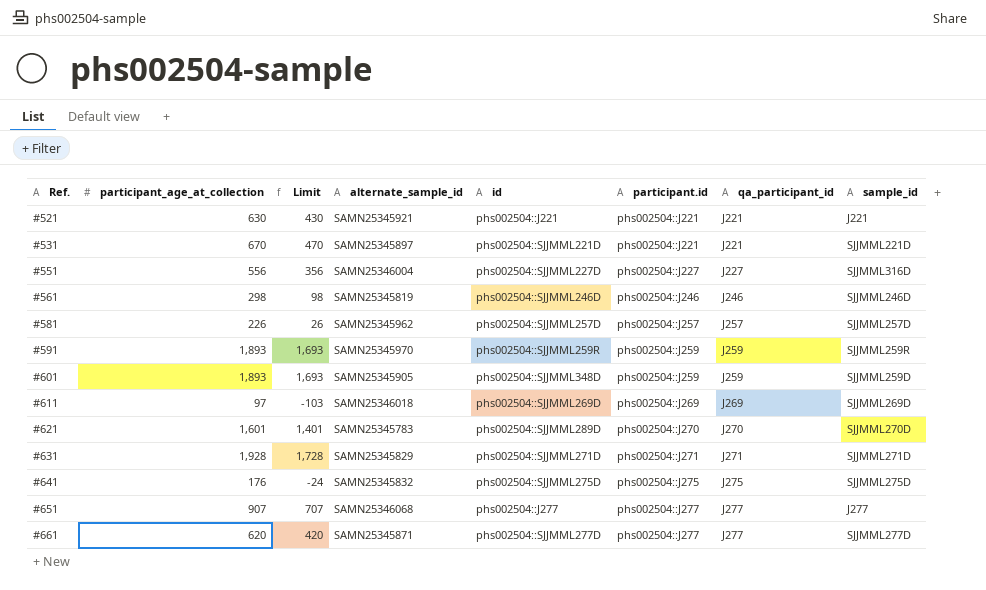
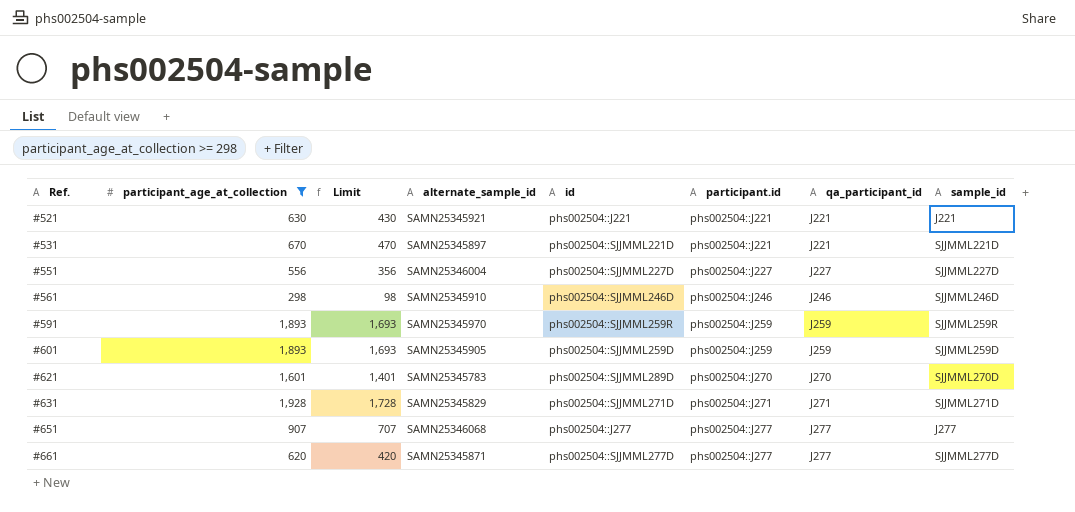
filter: none -> participant_age_at_collection >= 298
#551 | sample_id: SJJMML316D -> SJJMML227D
#561 | alternate_sample_id: SAMN25345819 -> SAMN25345910
#601 | id: phs002504::SJJMML348D -> phs002504::SJJMML259D

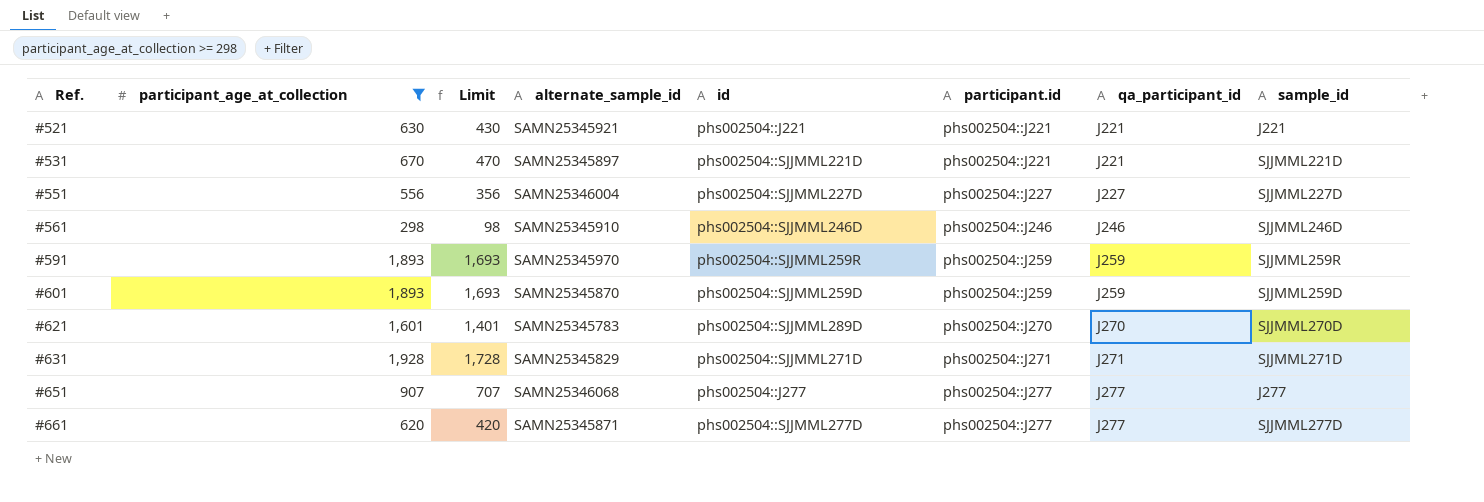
#601 | alternate_sample_id: SAMN25345905 -> SAMN25345870

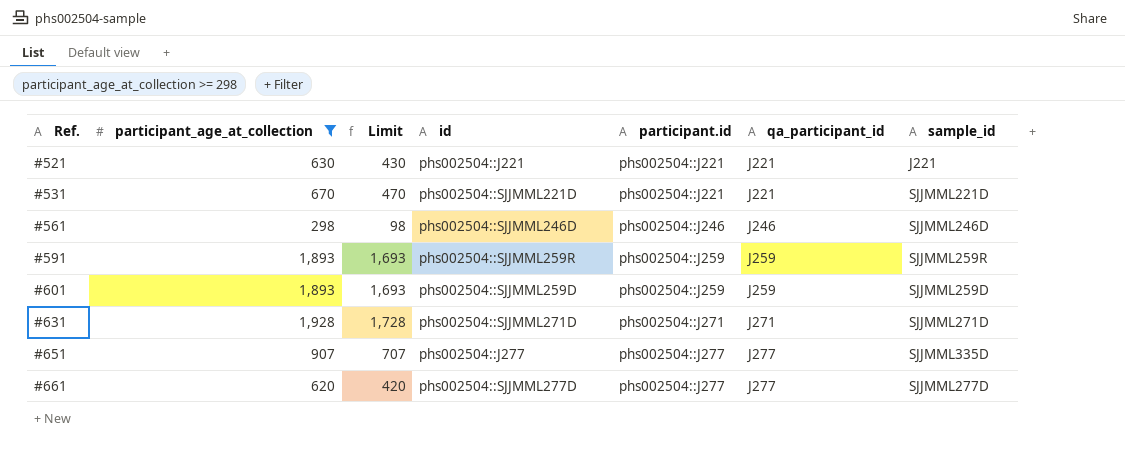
column alternate_sample_id | position: 4 -> none
row #551: 556 | 356 | SAMN25346004 | phs002504::SJJMML227D | phs002504::J227 | J227 | SJJMML227D -> none
row #621: 1,601 | 1,401 | SAMN25345783 | phs002504::SJJMML289D | phs002504::J270 | J270 | SJJMML270D -> none
#651 | sample_id: J277 -> SJJMML335D

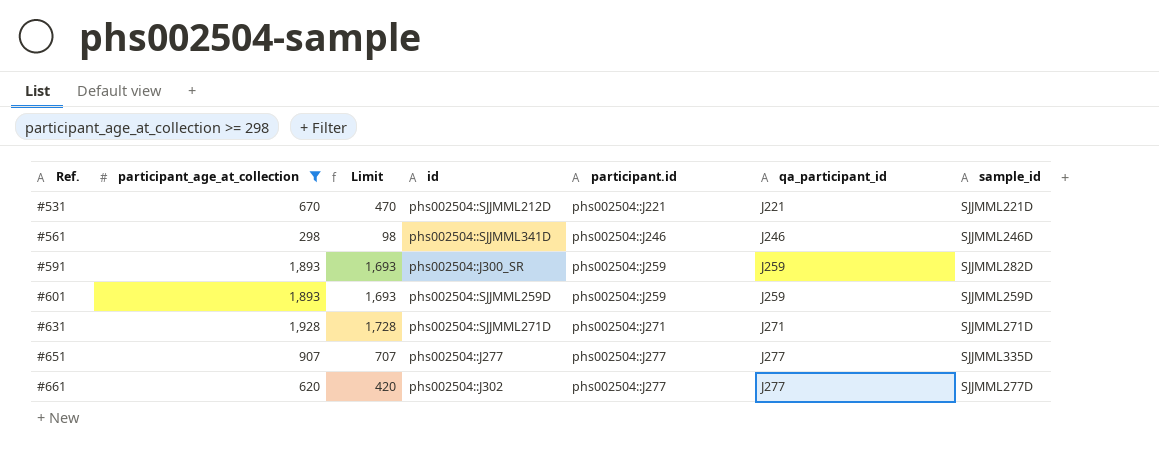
row #521: 630 | 430 | phs002504::J221 | phs002504::J221 | J221 | J221 -> none
#531 | id: phs002504::SJJMML221D -> phs002504::SJJMML212D
#561 | id: phs002504::SJJMML246D -> phs002504::SJJMML341D
#591 | id: phs002504::SJJMML259R -> phs002504::J300_SR
#591 | sample_id: SJJMML259R -> SJJMML282D
#661 | id: phs002504::SJJMML277D -> phs002504::J302

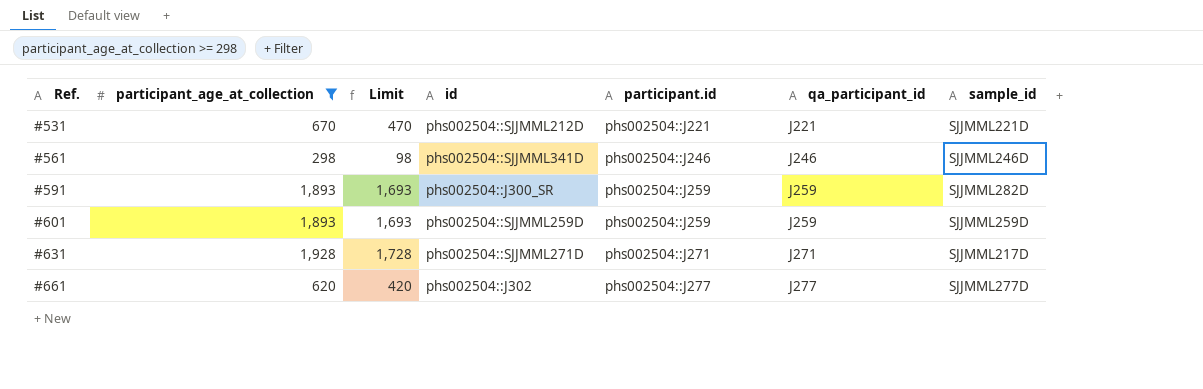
row #651: 907 | 707 | phs002504::J277 | phs002504::J277 | J277 | SJJMML335D -> none
#631 | sample_id: SJJMML271D -> SJJMML217D

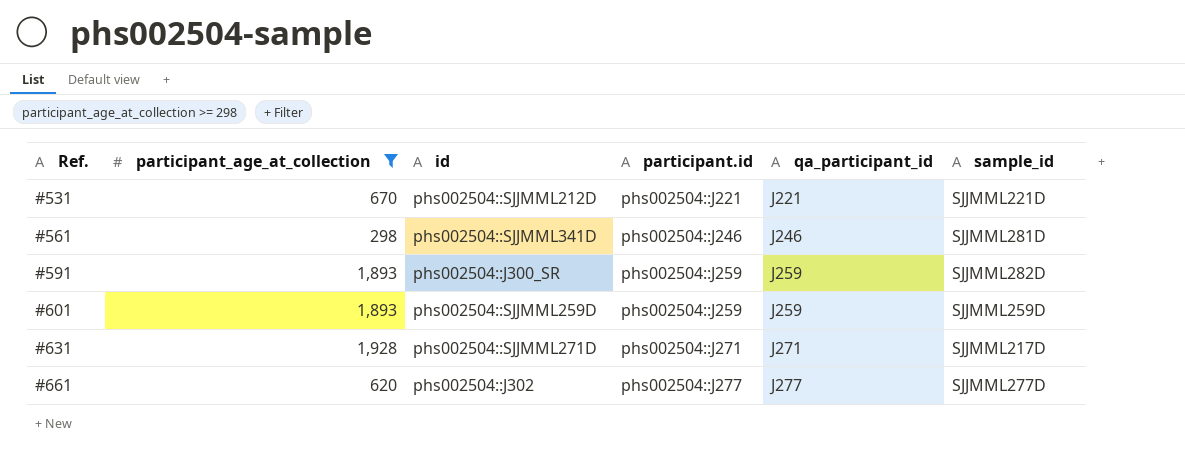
column Limit | formula: [participant_age_at_collection] - 200 -> none
#561 | sample_id: SJJMML246D -> SJJMML281D

